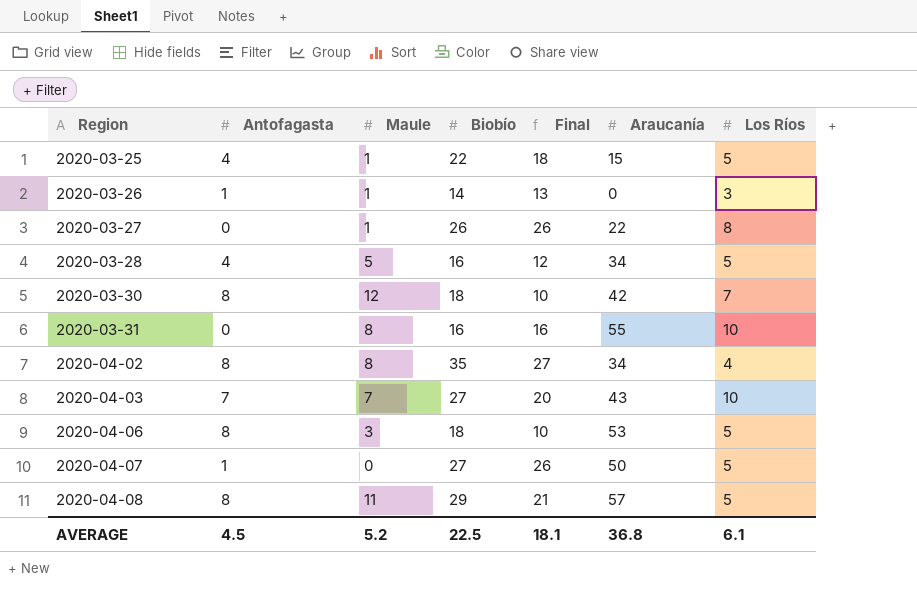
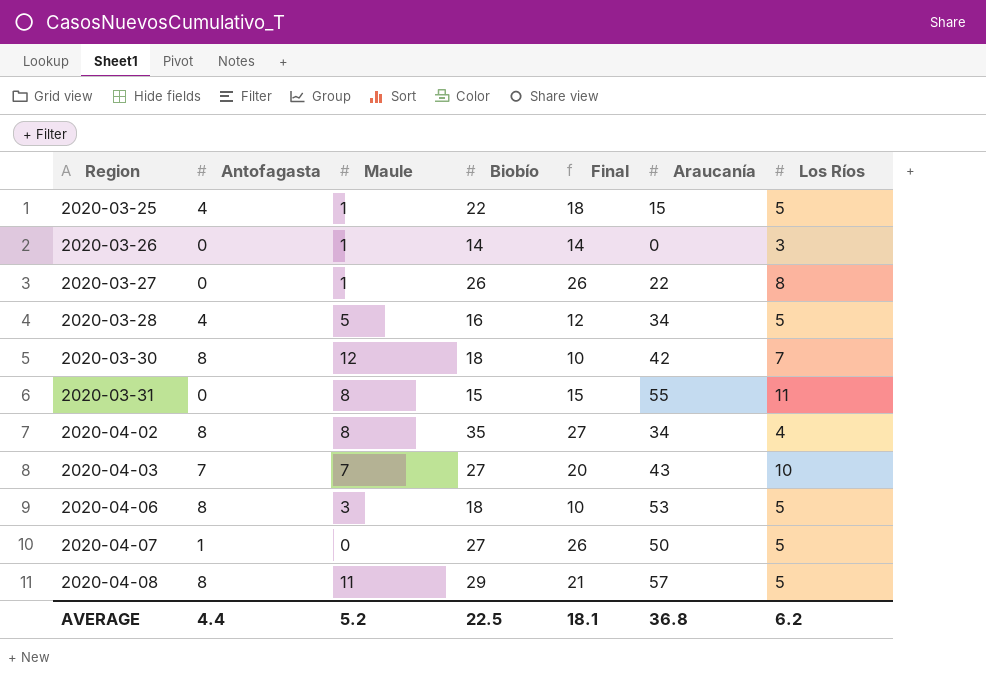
2020-03-26 | Antofagasta: 1 -> 0
2020-03-26 | Final: 13 -> 14
2020-03-31 | Biobío: 16 -> 15
2020-03-31 | Final: 16 -> 15
2020-03-31 | Los Ríos: 10 -> 11
AVERAGE | Antofagasta: 4.5 -> 4.4
AVERAGE | Los Ríos: 6.1 -> 6.2

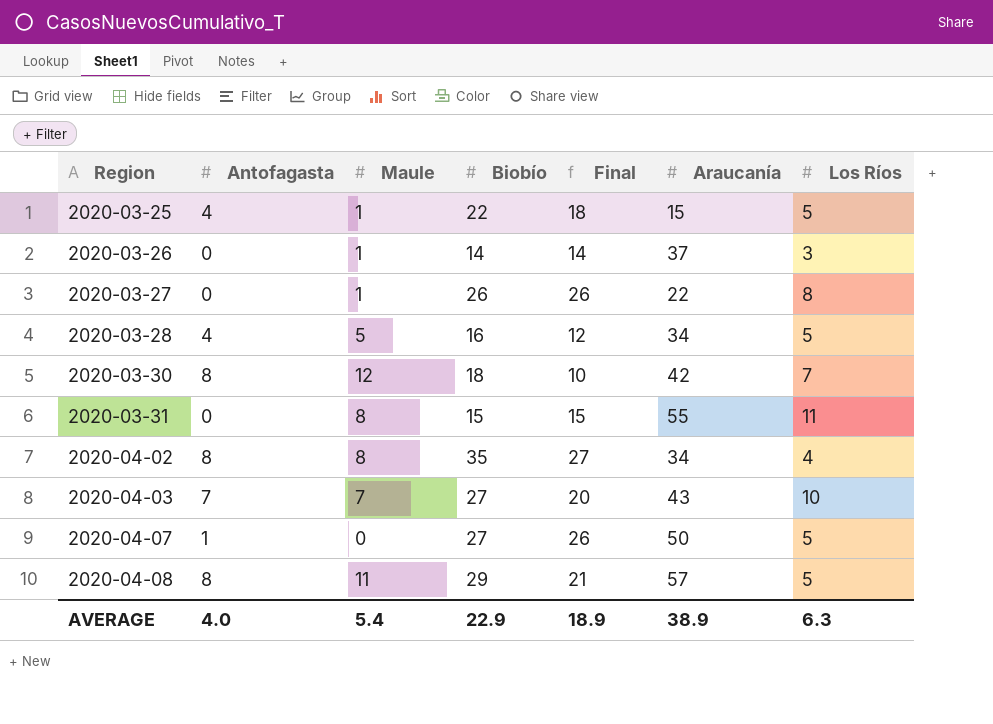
row 2020-04-06: 8 | 3 | 18 | 10 | 53 | 5 -> none
2020-03-26 | Araucanía: 0 -> 37
AVERAGE | Antofagasta: 4.4 -> 4.0
AVERAGE | Maule: 5.2 -> 5.4
AVERAGE | Biobío: 22.5 -> 22.9
AVERAGE | Final: 18.1 -> 18.9
AVERAGE | Araucanía: 36.8 -> 38.9
AVERAGE | Los Ríos: 6.2 -> 6.3

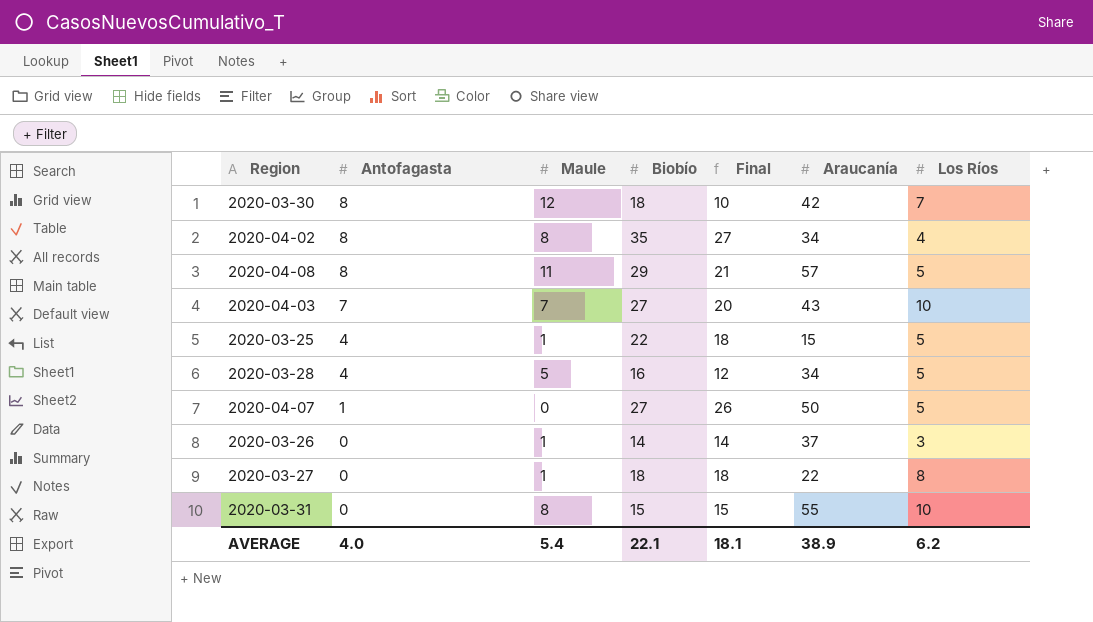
row order: Region ascending -> Antofagasta descending
2020-03-27 | Biobío: 26 -> 18
2020-03-27 | Final: 26 -> 18
2020-03-31 | Los Ríos: 11 -> 10
AVERAGE | Biobío: 22.9 -> 22.1
AVERAGE | Final: 18.9 -> 18.1
AVERAGE | Los Ríos: 6.3 -> 6.2

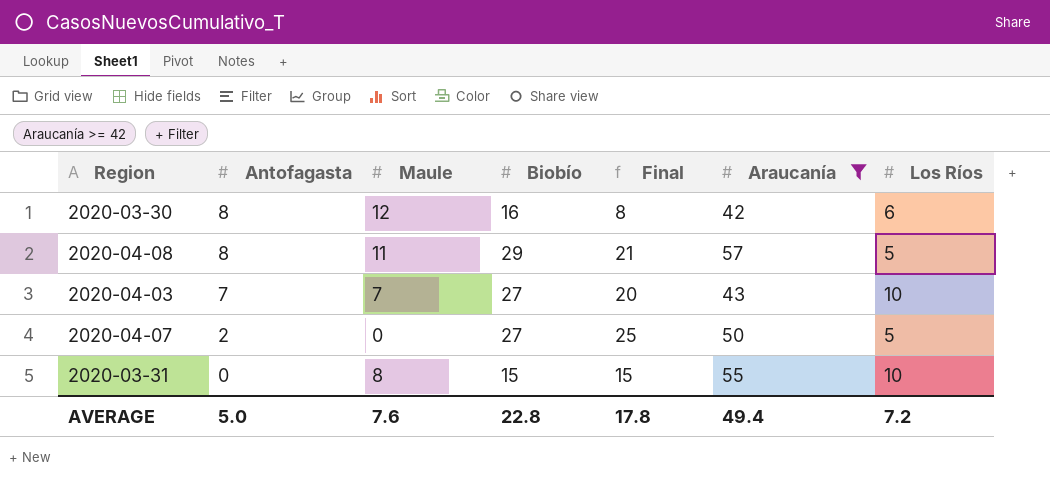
filter: none -> Araucanía >= 42
2020-03-30 | Biobío: 18 -> 16
2020-03-30 | Final: 10 -> 8
2020-03-30 | Los Ríos: 7 -> 6
2020-04-07 | Antofagasta: 1 -> 2
2020-04-07 | Final: 26 -> 25
AVERAGE | Antofagasta: 4.0 -> 5.0
AVERAGE | Maule: 5.4 -> 7.6
AVERAGE | Biobío: 22.1 -> 22.8
AVERAGE | Final: 18.1 -> 17.8
AVERAGE | Araucanía: 38.9 -> 49.4
AVERAGE | Los Ríos: 6.2 -> 7.2

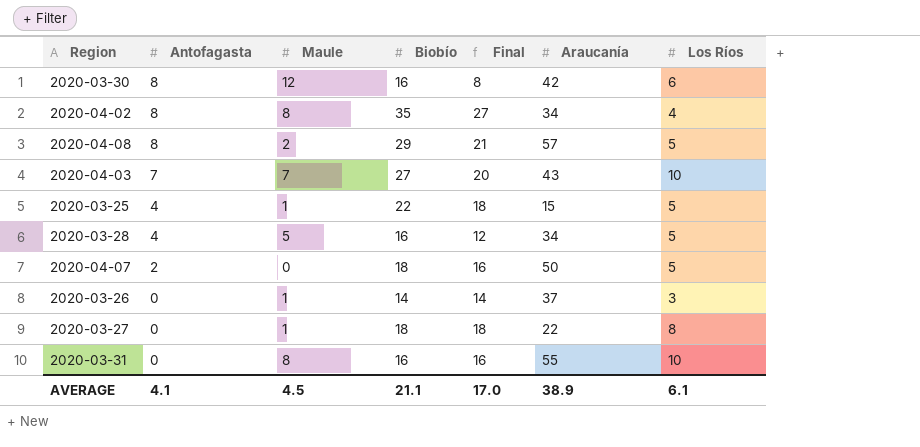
filter: Araucanía >= 42 -> none
2020-04-08 | Maule: 11 -> 2
2020-04-07 | Biobío: 27 -> 18
2020-04-07 | Final: 25 -> 16
2020-03-31 | Biobío: 15 -> 16
2020-03-31 | Final: 15 -> 16
AVERAGE | Antofagasta: 5.0 -> 4.1
AVERAGE | Maule: 7.6 -> 4.5
AVERAGE | Biobío: 22.8 -> 21.1
AVERAGE | Final: 17.8 -> 17.0
AVERAGE | Araucanía: 49.4 -> 38.9
AVERAGE | Los Ríos: 7.2 -> 6.1

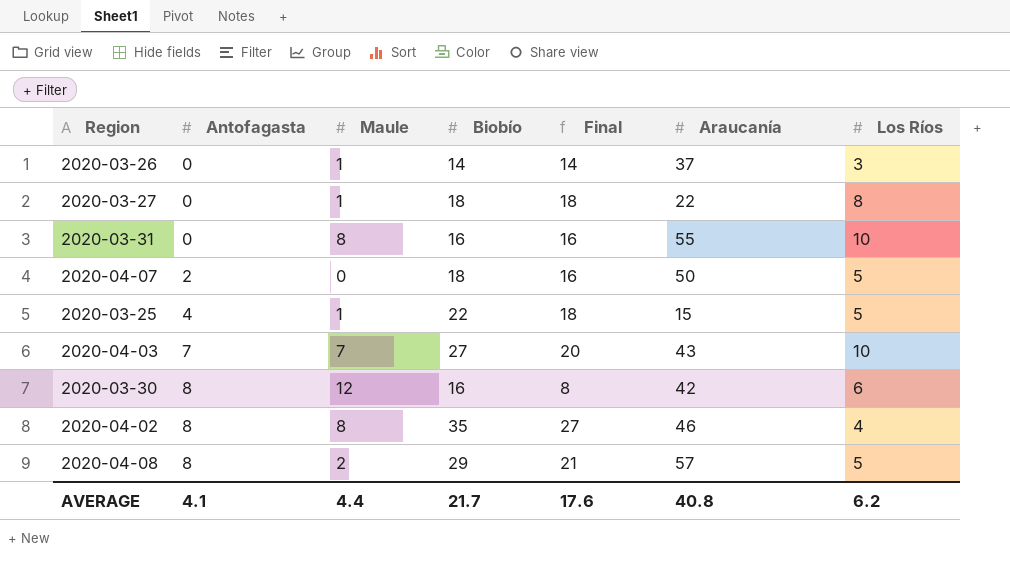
row order: Antofagasta descending -> Antofagasta ascending
row 2020-03-28: 4 | 5 | 16 | 12 | 34 | 5 -> none
2020-04-02 | Araucanía: 34 -> 46
AVERAGE | Maule: 4.5 -> 4.4
AVERAGE | Biobío: 21.1 -> 21.7
AVERAGE | Final: 17.0 -> 17.6
AVERAGE | Araucanía: 38.9 -> 40.8
AVERAGE | Los Ríos: 6.1 -> 6.2

